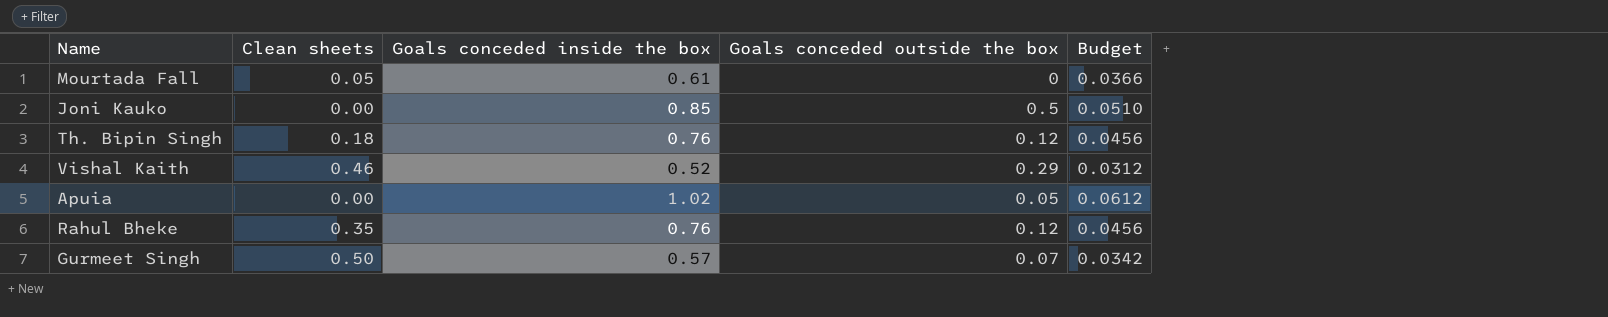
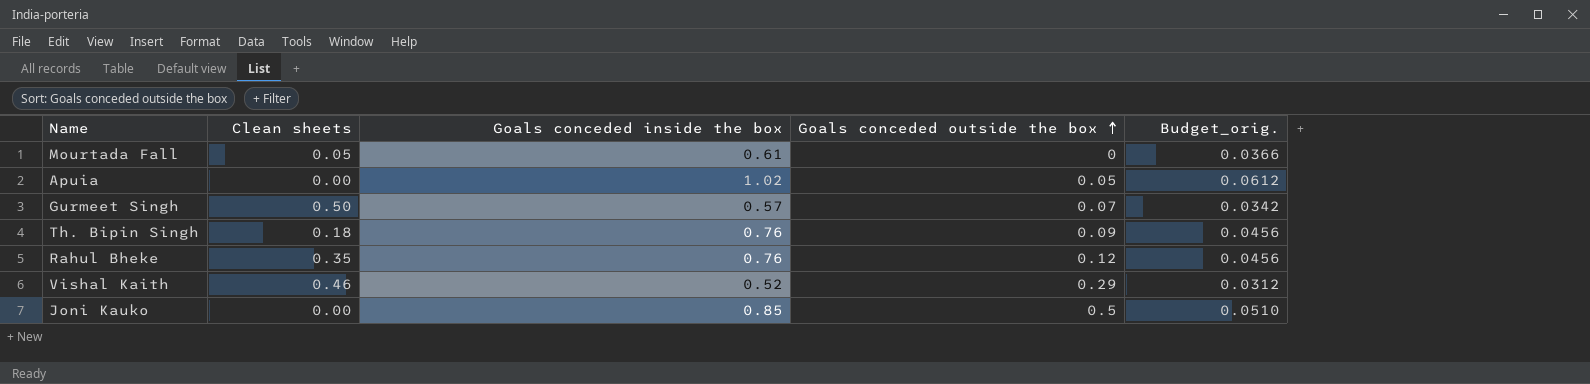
row order: none -> Goals conceded outside the box ascending
column name: Budget -> Budget_orig.
Th. Bipin Singh | Goals conceded outside the box: 0.12 -> 0.09

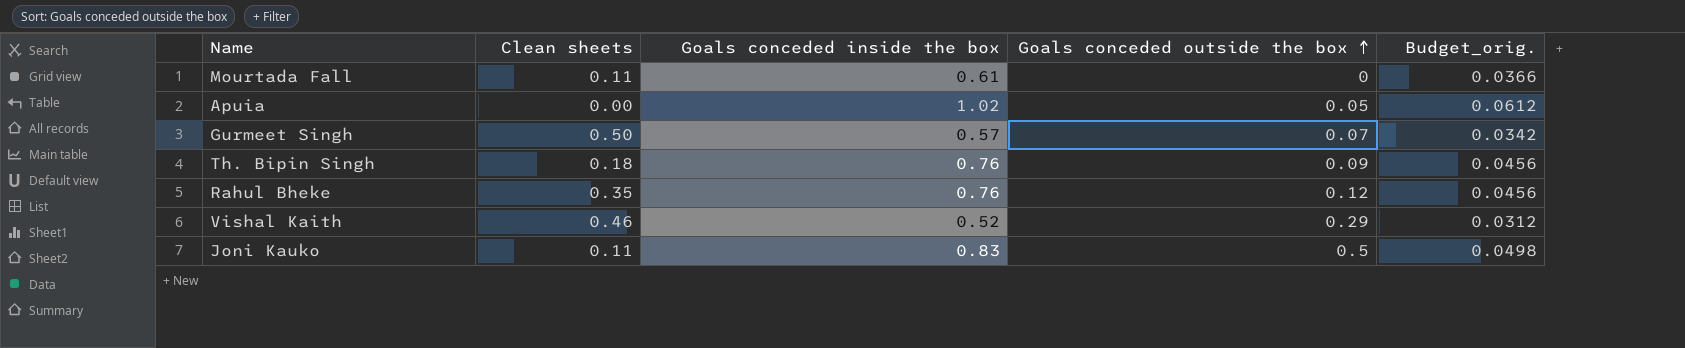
Mourtada Fall | Clean sheets: 0.05 -> 0.11
Joni Kauko | Clean sheets: 0.00 -> 0.11
Joni Kauko | Goals conceded inside the box: 0.85 -> 0.83
Joni Kauko | Budget_orig.: 0.0510 -> 0.0498

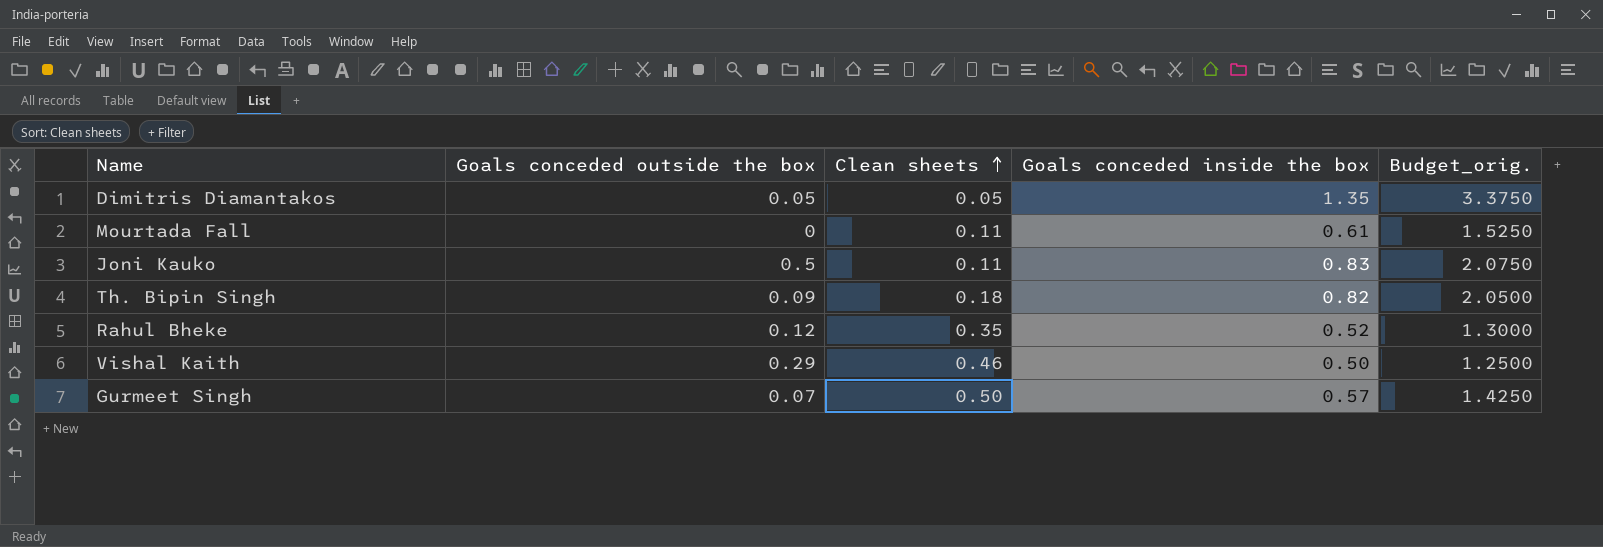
row order: Goals conceded outside the box ascending -> Clean sheets ascending
column Goals conceded outside the box | position: 4 -> 2
column Budget_orig. | formula: [Goals conceded inside the box] * 0.06 -> [Goals conceded inside the box] * 2.5
row Apuia: 0.00 | 1.02 | 0.05 | 0.0612 -> none
row Dimitris Diamantakos: none -> 0.05 | 0.05 | 1.35 | 3.3750
Th. Bipin Singh | Goals conceded inside the box: 0.76 -> 0.82
Rahul Bheke | Goals conceded inside the box: 0.76 -> 0.52
Vishal Kaith | Goals conceded inside the box: 0.52 -> 0.50

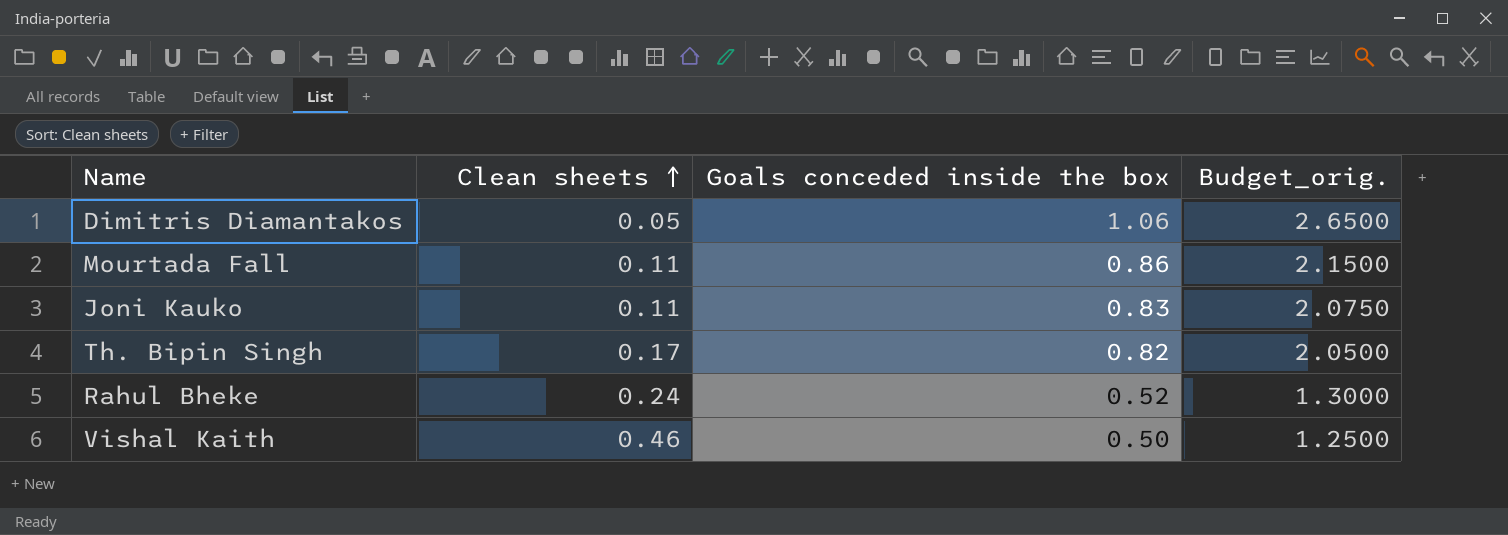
column Goals conceded outside the box | position: 2 -> none
row Gurmeet Singh: 0.07 | 0.50 | 0.57 | 1.4250 -> none
Dimitris Diamantakos | Goals conceded inside the box: 1.35 -> 1.06
Dimitris Diamantakos | Budget_orig.: 3.3750 -> 2.6500
Mourtada Fall | Goals conceded inside the box: 0.61 -> 0.86
Mourtada Fall | Budget_orig.: 1.5250 -> 2.1500
Th. Bipin Singh | Clean sheets: 0.18 -> 0.17
Rahul Bheke | Clean sheets: 0.35 -> 0.24

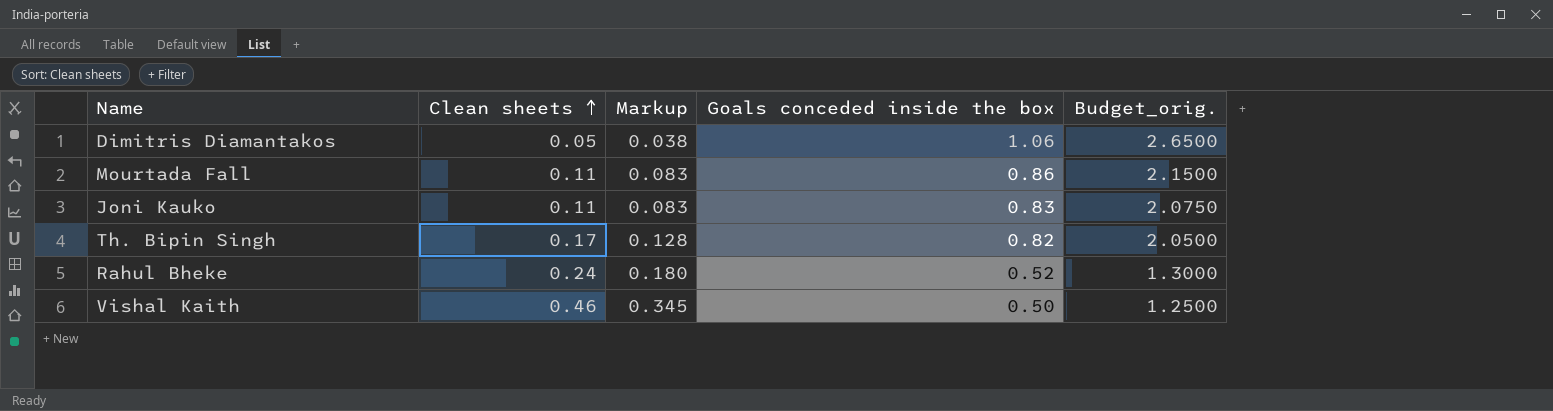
column Markup | formula: none -> [Clean sheets] * 0.75

